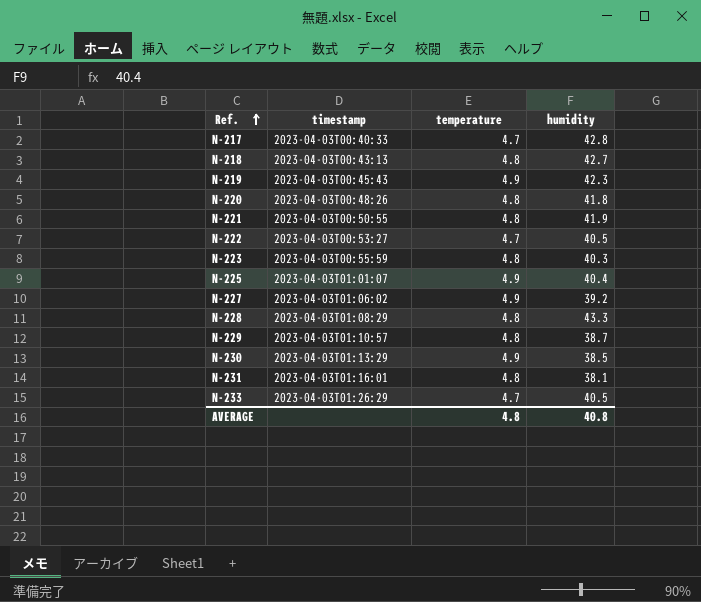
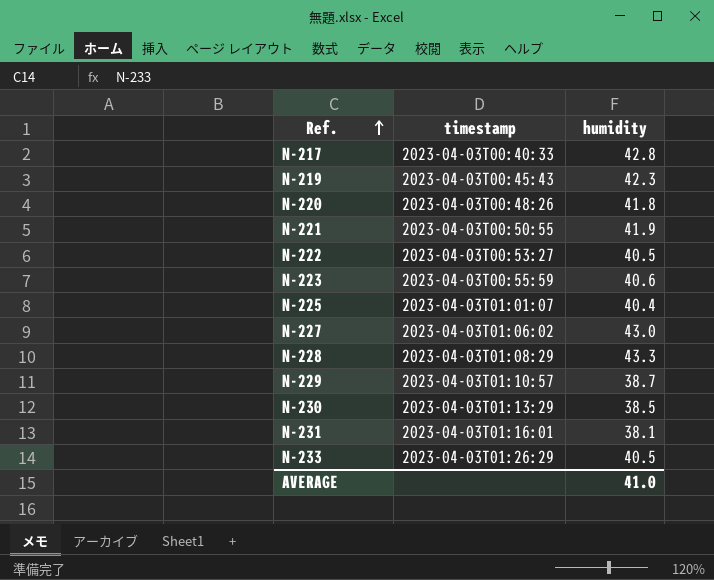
column temperature | position: 3 -> none
row N-218: 2023-04-03T00:43:13 | 4.8 | 42.7 -> none
N-223 | humidity: 40.3 -> 40.6
N-227 | humidity: 39.2 -> 43.0
AVERAGE | humidity: 40.8 -> 41.0

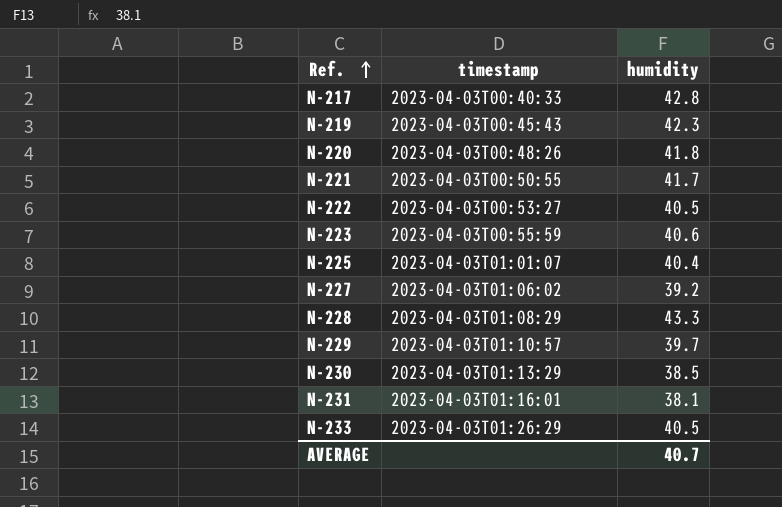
N-221 | humidity: 41.9 -> 41.7
N-227 | humidity: 43.0 -> 39.2
N-229 | humidity: 38.7 -> 39.7
AVERAGE | humidity: 41.0 -> 40.7

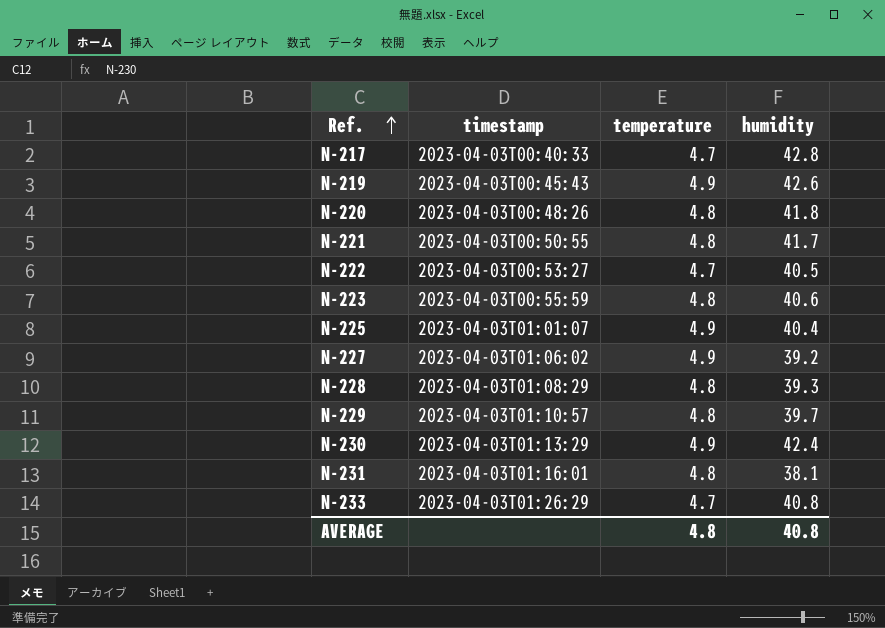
column temperature | position: none -> 3
N-219 | humidity: 42.3 -> 42.6
N-228 | humidity: 43.3 -> 39.3
N-230 | humidity: 38.5 -> 42.4
N-233 | humidity: 40.5 -> 40.8
AVERAGE | humidity: 40.7 -> 40.8

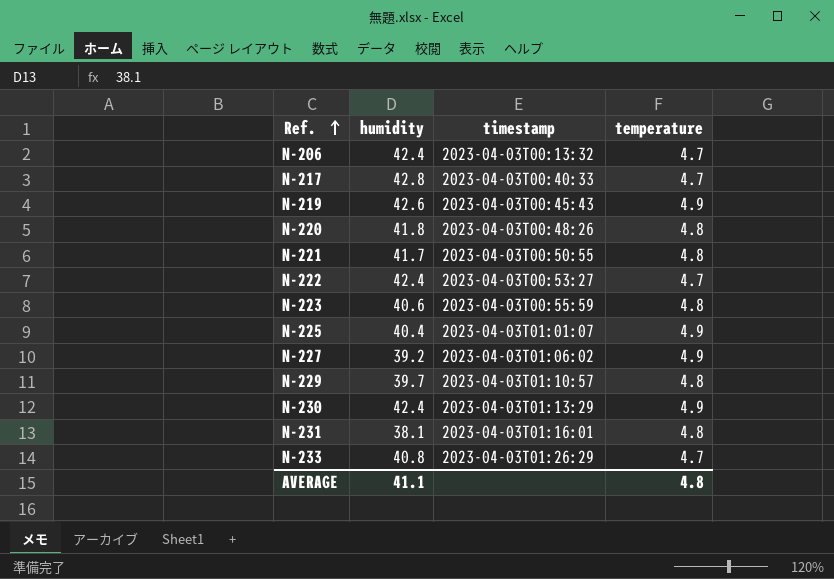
column humidity | position: 4 -> 2
row N-228: 2023-04-03T01:08:29 | 4.8 | 39.3 -> none
row N-206: none -> 42.4 | 2023-04-03T00:13:32 | 4.7
N-222 | humidity: 40.5 -> 42.4
AVERAGE | humidity: 40.8 -> 41.1

